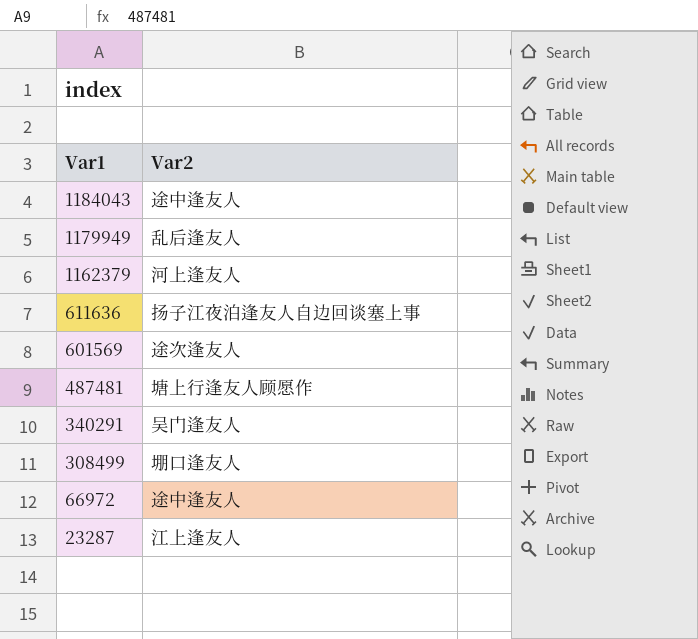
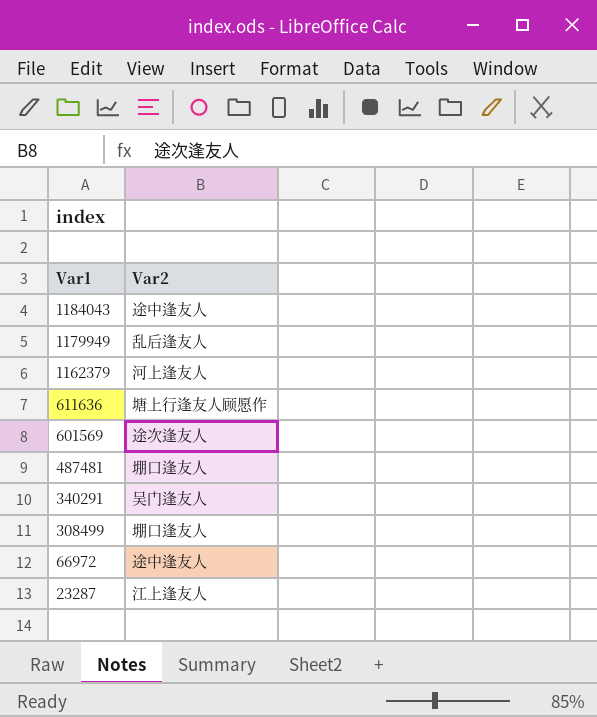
611636 | Var2: 扬子江夜泊逢友人自边回谈塞上事 -> 塘上行逢友人顾愿作
487481 | Var2: 塘上行逢友人顾愿作 -> 堋口逢友人

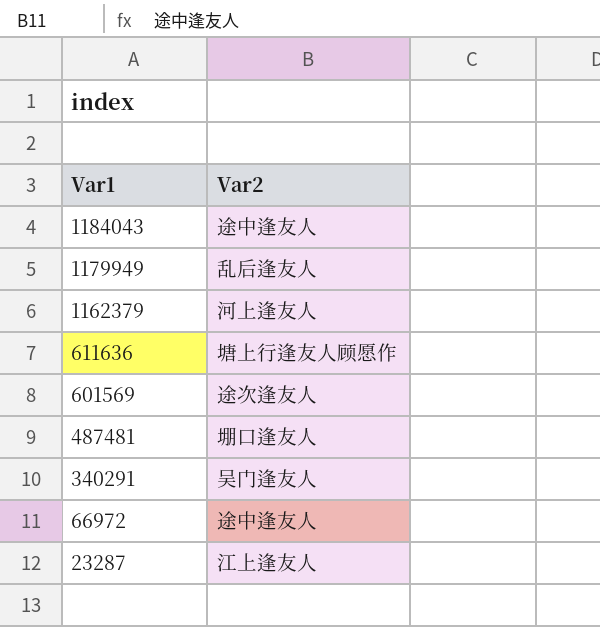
row 308499: 堋口逢友人 -> none

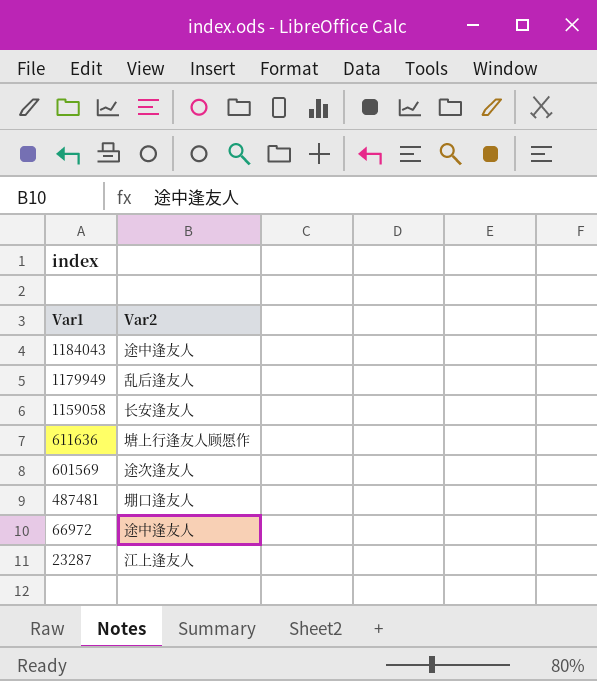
row 1162379: 河上逢友人 -> none
row 340291: 吴门逢友人 -> none
row 1159058: none -> 长安逢友人

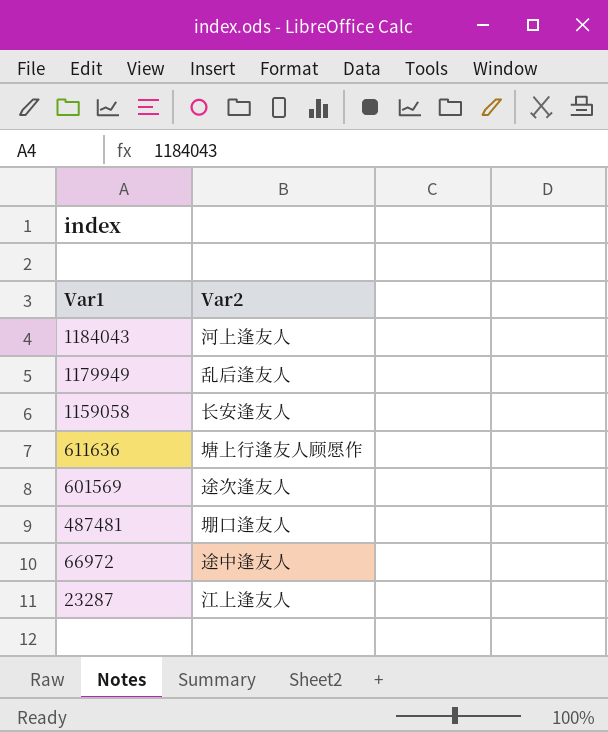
1184043 | Var2: 途中逢友人 -> 河上逢友人

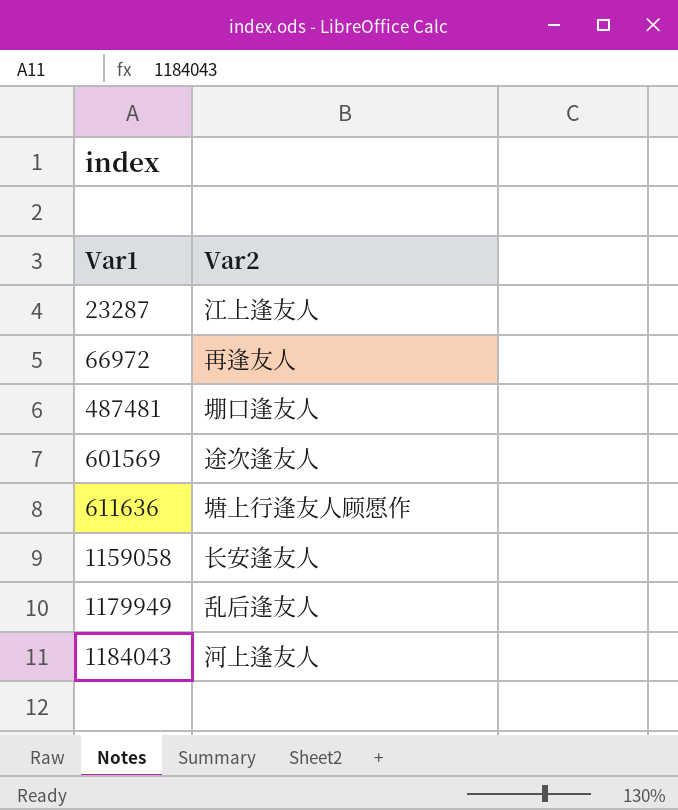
row order: Var1 descending -> Var1 ascending
66972 | Var2: 途中逢友人 -> 再逢友人

